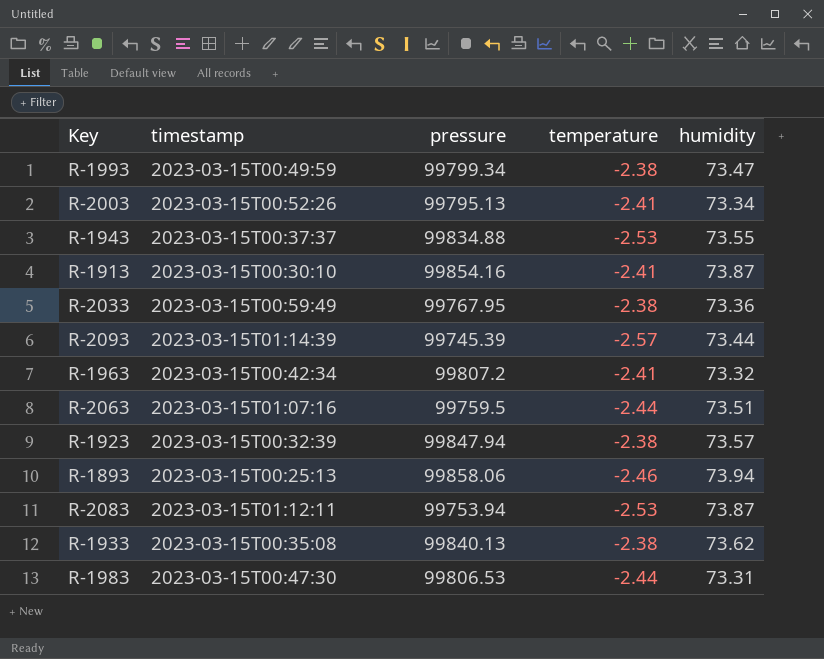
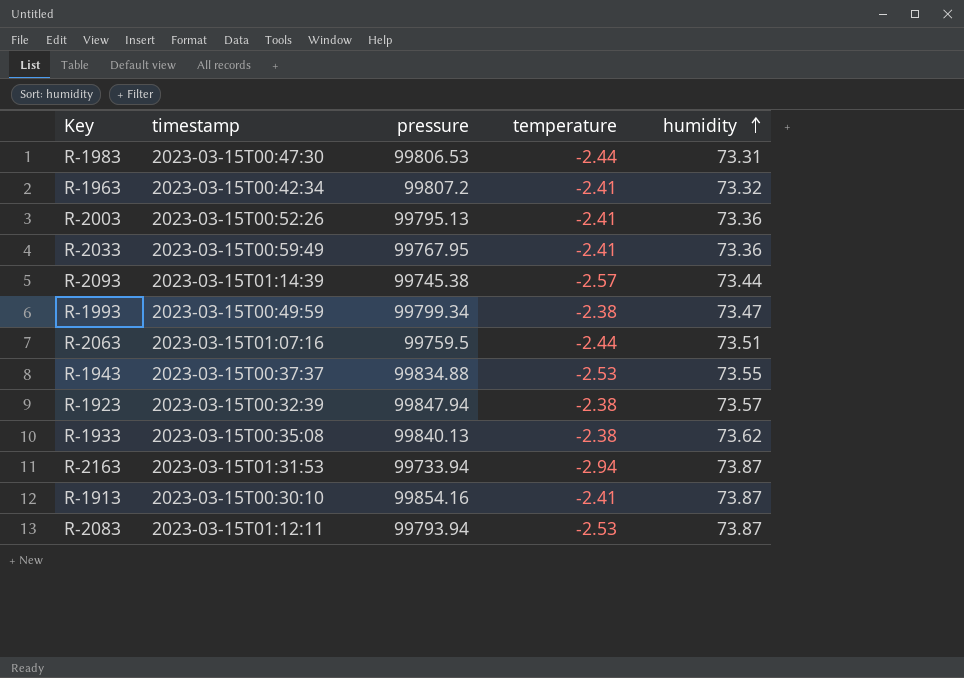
row order: none -> humidity ascending
row R-1893: 2023-03-15T00:25:13 | 99858.06 | -2.46 | 73.94 -> none
R-2003 | humidity: 73.34 -> 73.36
R-2033 | temperature: -2.38 -> -2.41
R-2093 | pressure: 99745.39 -> 99745.38
row R-2163: none -> 2023-03-15T01:31:53 | 99733.94 | -2.94 | 73.87
R-2083 | pressure: 99753.94 -> 99793.94

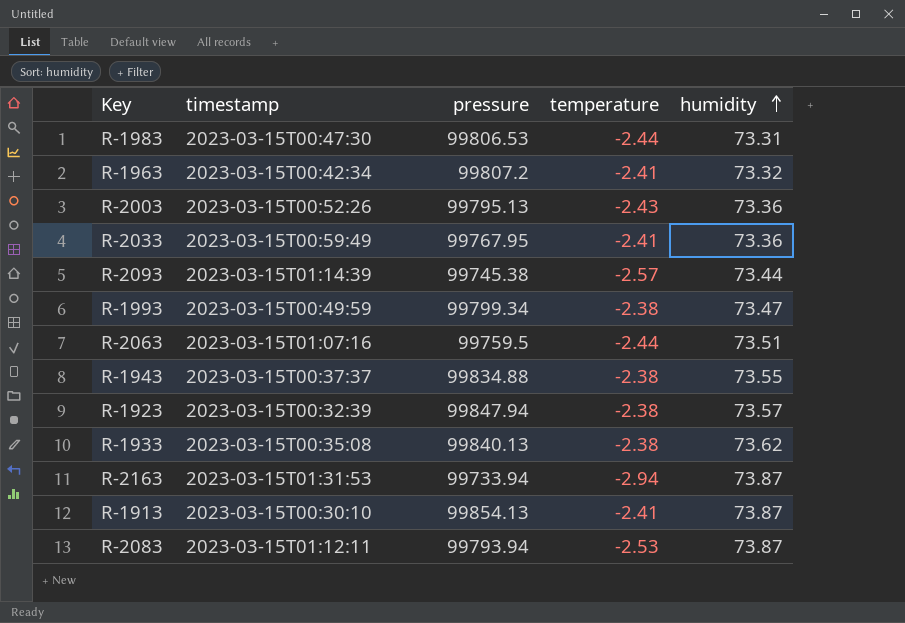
R-2003 | temperature: -2.41 -> -2.43
R-1943 | temperature: -2.53 -> -2.38
R-1913 | pressure: 99854.16 -> 99854.13

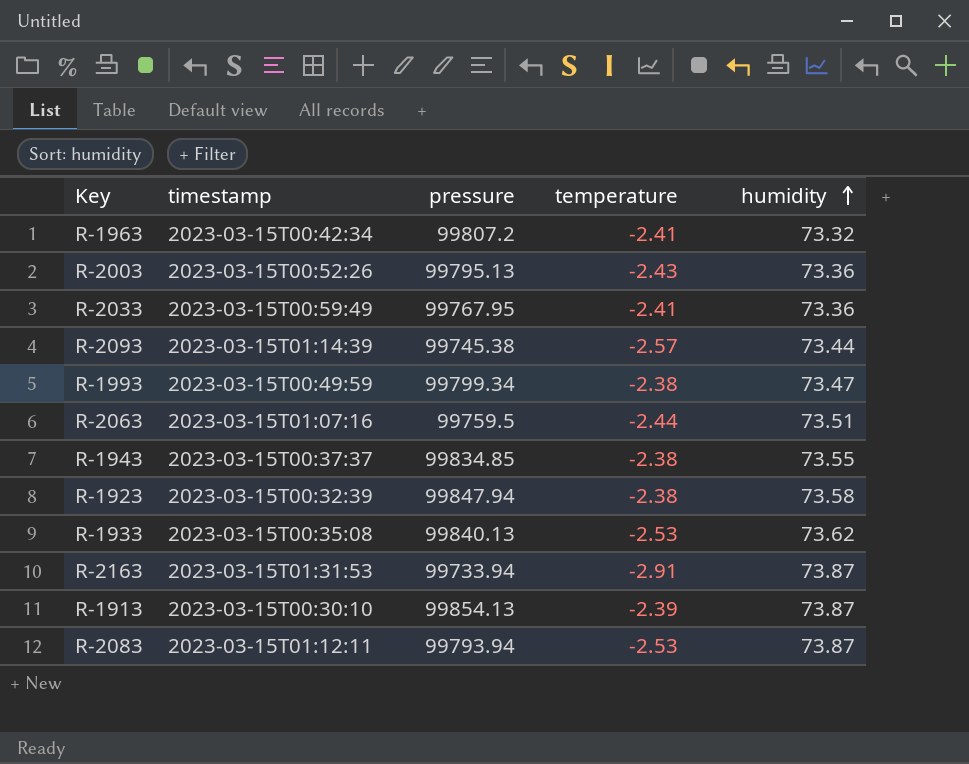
row R-1983: 2023-03-15T00:47:30 | 99806.53 | -2.44 | 73.31 -> none
R-1943 | pressure: 99834.88 -> 99834.85
R-1923 | humidity: 73.57 -> 73.58
R-1933 | temperature: -2.38 -> -2.53
R-2163 | temperature: -2.94 -> -2.91
R-1913 | temperature: -2.41 -> -2.39

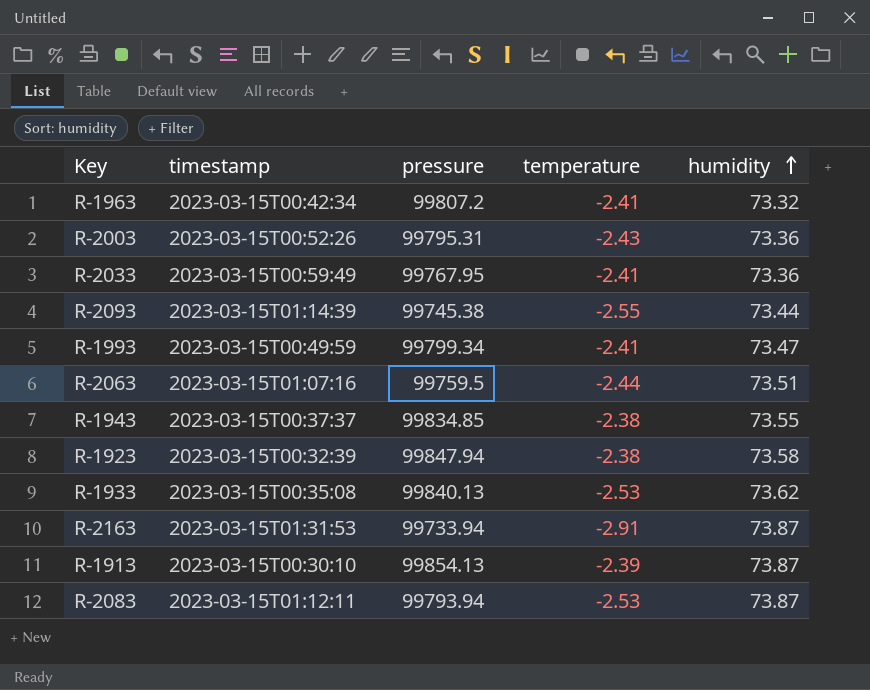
R-2003 | pressure: 99795.13 -> 99795.31
R-2093 | temperature: -2.57 -> -2.55
R-1993 | temperature: -2.38 -> -2.41

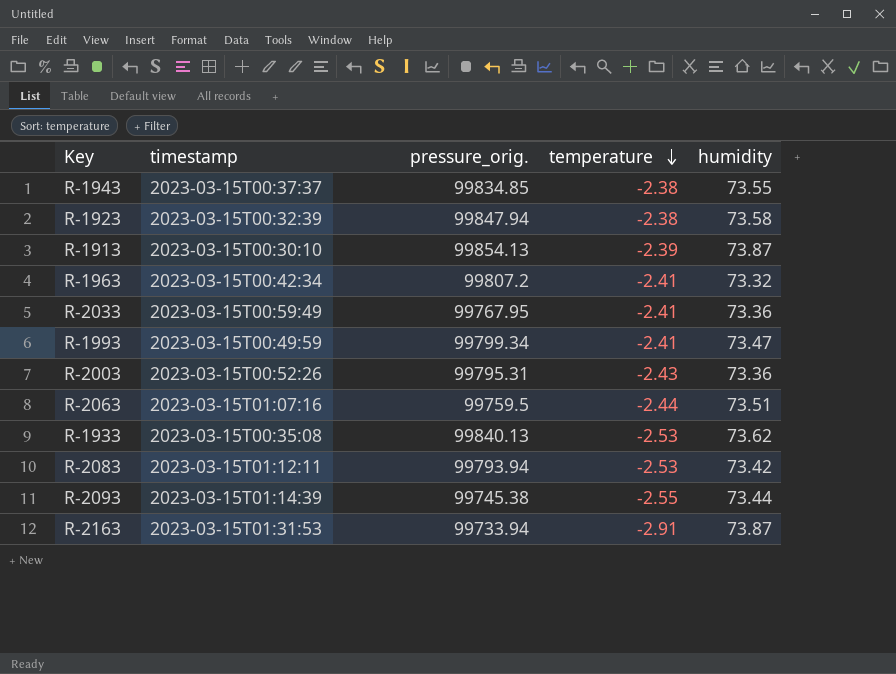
row order: humidity ascending -> temperature descending
column name: pressure -> pressure_orig.
R-2083 | humidity: 73.87 -> 73.42

